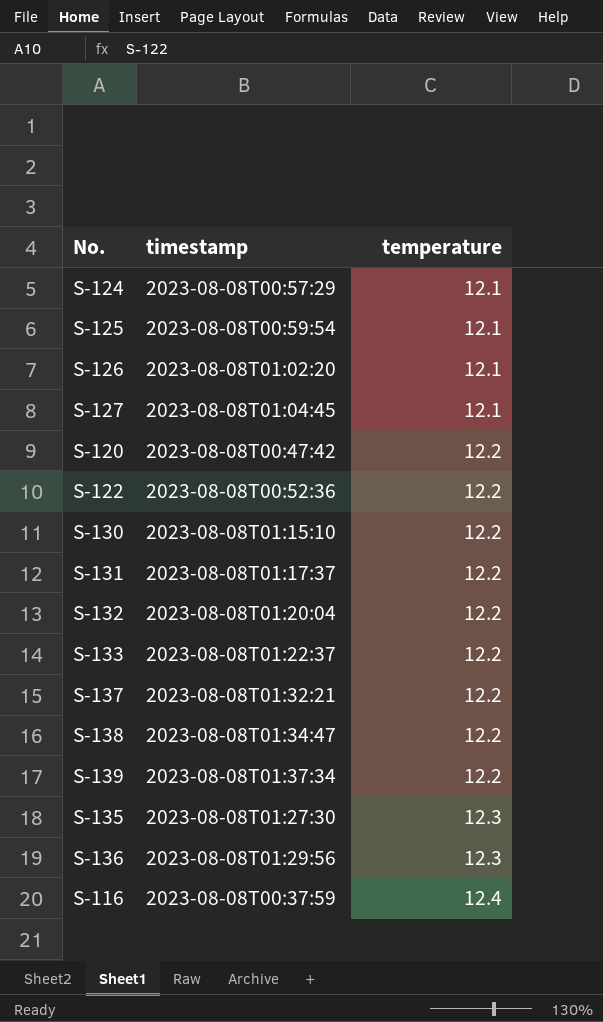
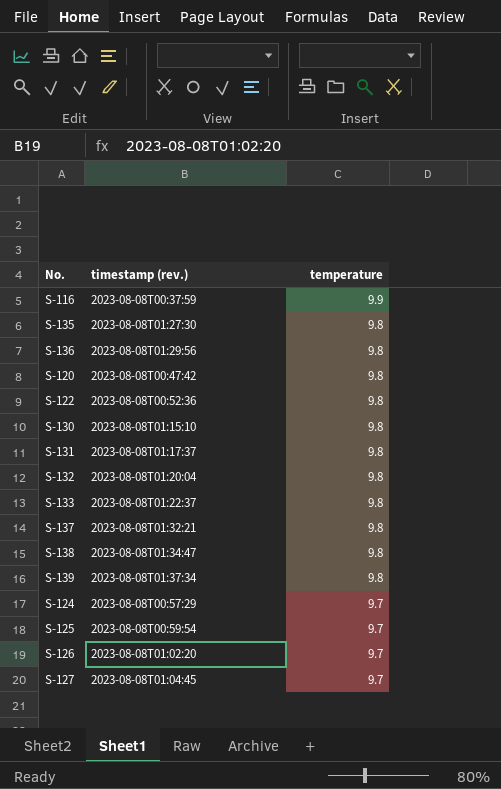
row order: temperature ascending -> temperature descending
column name: timestamp -> timestamp (rev.)
S-116 | temperature: 12.4 -> 9.9
S-135 | temperature: 12.3 -> 9.8
S-136 | temperature: 12.3 -> 9.8
S-120 | temperature: 12.2 -> 9.8
S-122 | temperature: 12.2 -> 9.8
S-130 | temperature: 12.2 -> 9.8
S-131 | temperature: 12.2 -> 9.8
S-132 | temperature: 12.2 -> 9.8
S-133 | temperature: 12.2 -> 9.8
S-137 | temperature: 12.2 -> 9.8
S-138 | temperature: 12.2 -> 9.8
S-139 | temperature: 12.2 -> 9.8
S-124 | temperature: 12.1 -> 9.7
S-125 | temperature: 12.1 -> 9.7
S-126 | temperature: 12.1 -> 9.7
S-127 | temperature: 12.1 -> 9.7

